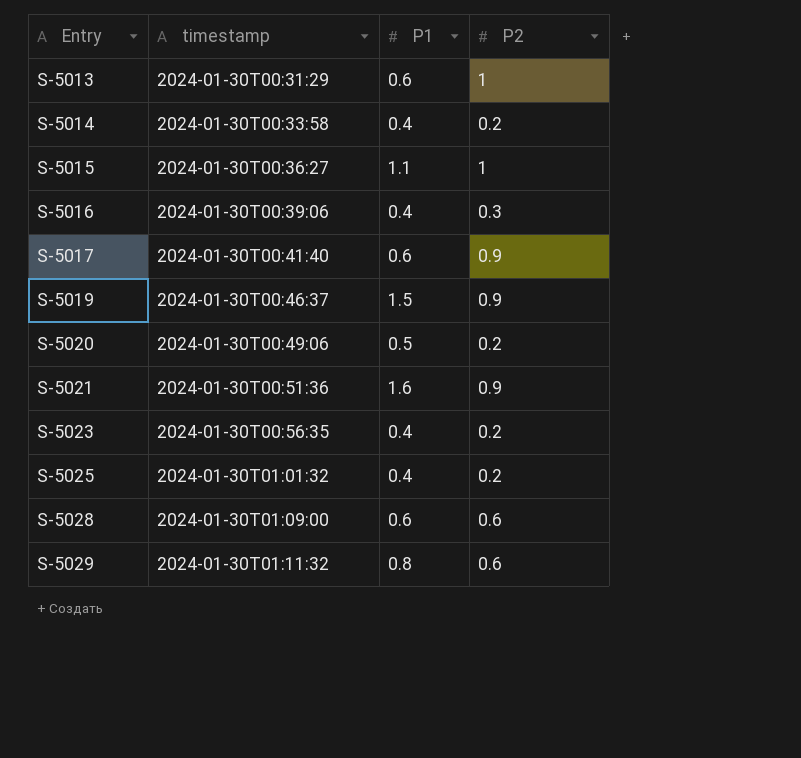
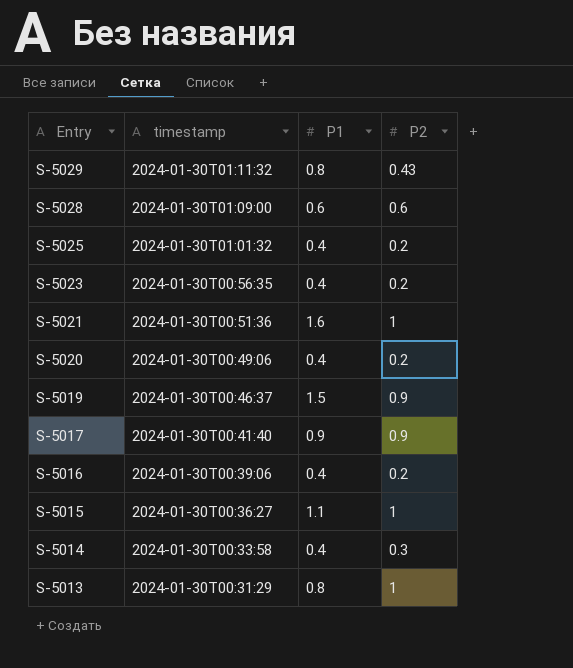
row order: Entry ascending -> Entry descending
S-5029 | P2: 0.6 -> 0.43
S-5021 | P2: 0.9 -> 1
S-5020 | P1: 0.5 -> 0.4
S-5017 | P1: 0.6 -> 0.9
S-5016 | P2: 0.3 -> 0.2
S-5014 | P2: 0.2 -> 0.3
S-5013 | P1: 0.6 -> 0.8

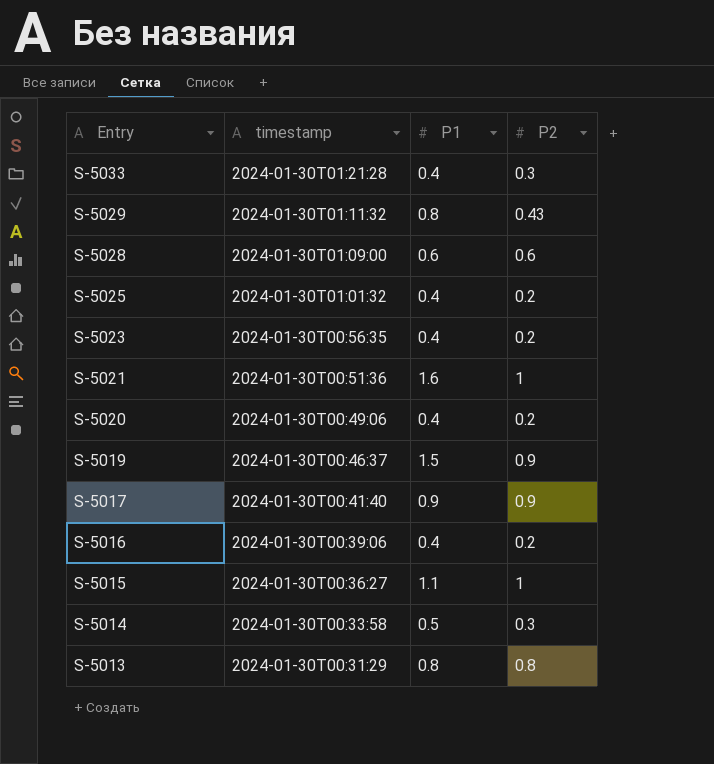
row S-5033: none -> 2024-01-30T01:21:28 | 0.4 | 0.3
S-5014 | P1: 0.4 -> 0.5
S-5013 | P2: 1 -> 0.8

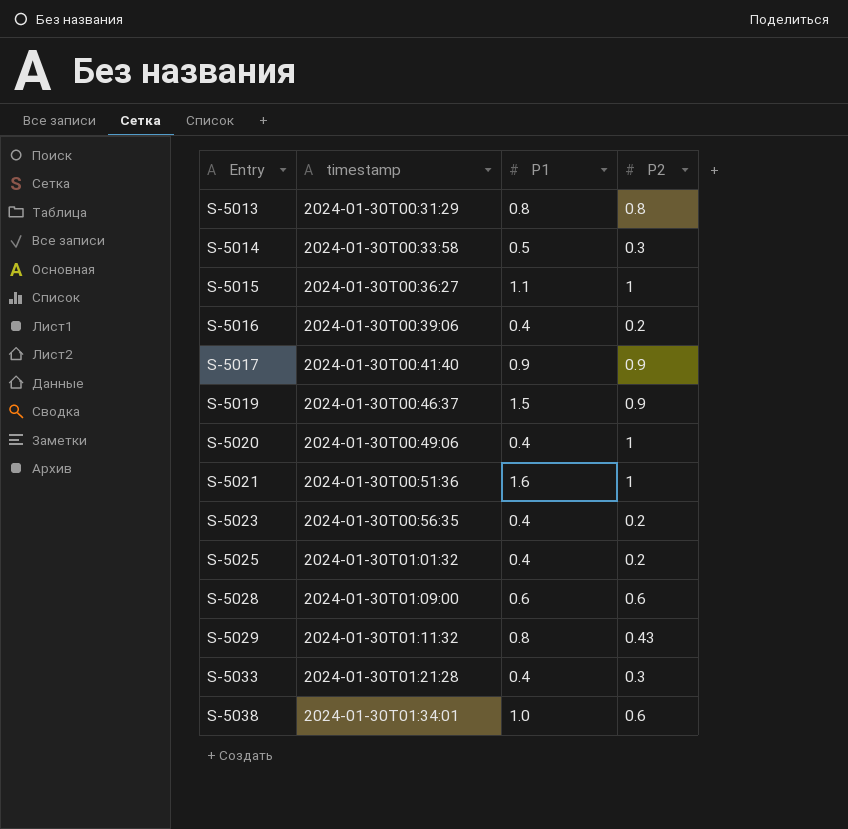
row order: Entry descending -> Entry ascending
S-5020 | P2: 0.2 -> 1
row S-5038: none -> 2024-01-30T01:34:01 | 1.0 | 0.6

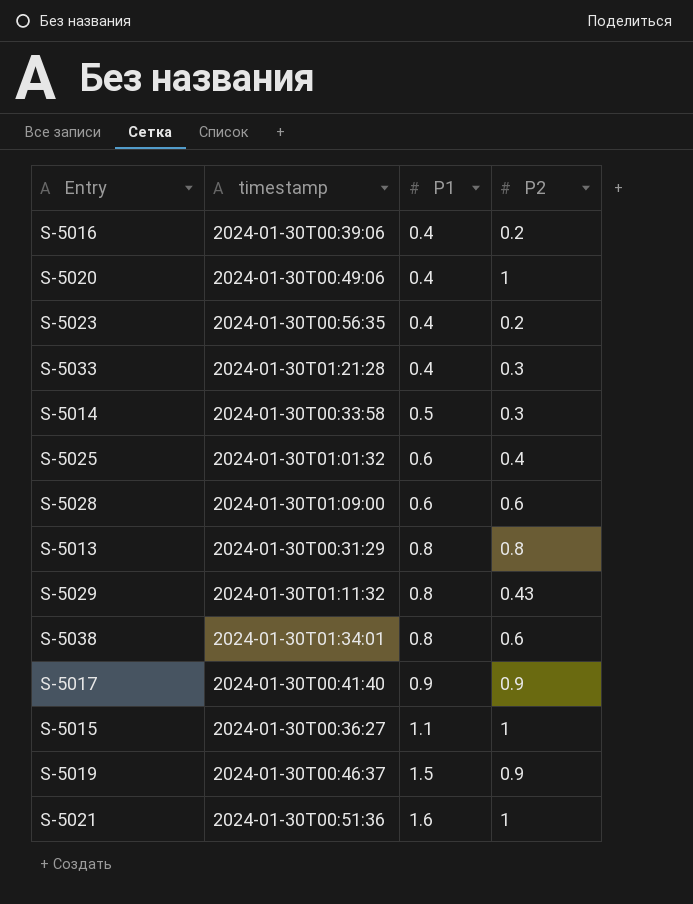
row order: Entry ascending -> P1 ascending
S-5025 | P1: 0.4 -> 0.6
S-5025 | P2: 0.2 -> 0.4
S-5038 | P1: 1.0 -> 0.8

